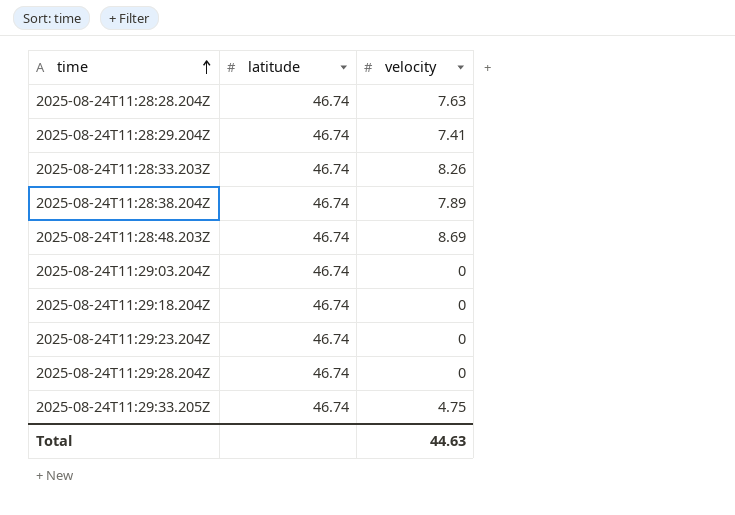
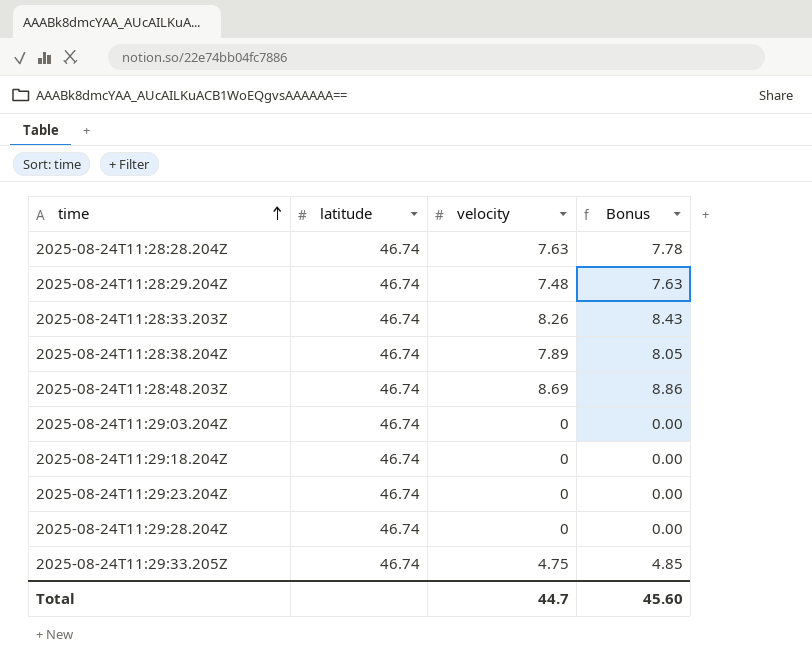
column Bonus | formula: none -> [velocity] * 1.02
2025-08-24T11:28:29.204Z | velocity: 7.41 -> 7.48
Total | velocity: 44.63 -> 44.7

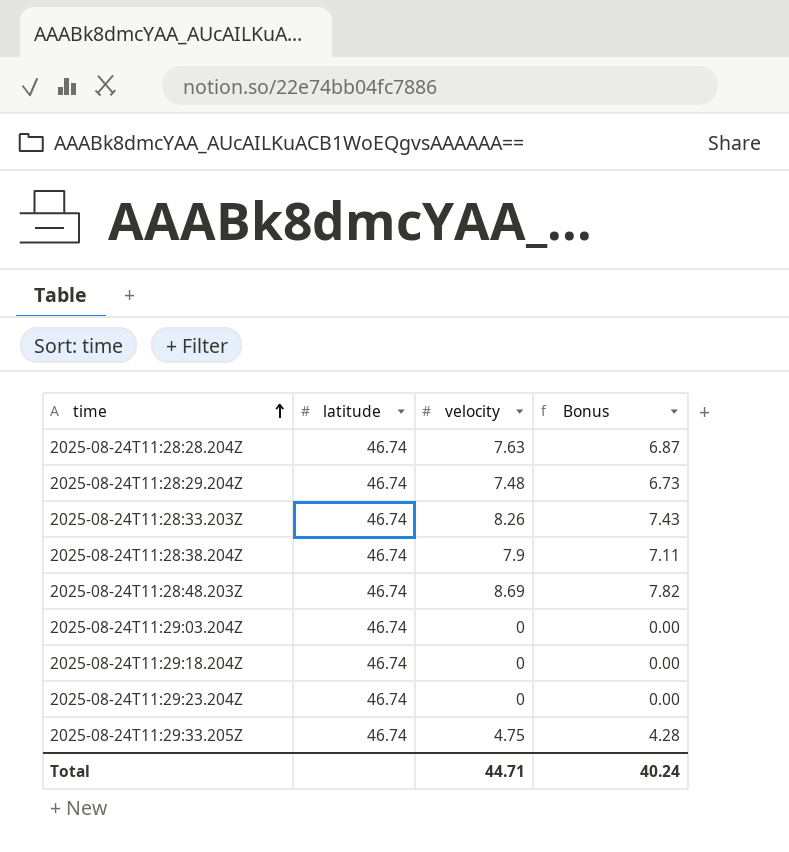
column Bonus | formula: [velocity] * 1.02 -> [velocity] * 0.9
row 2025-08-24T11:29:28.204Z: 46.74 | 0 | 0.00 -> none
2025-08-24T11:28:38.204Z | velocity: 7.89 -> 7.9
Total | velocity: 44.7 -> 44.71
Total | Bonus: 45.60 -> 40.24

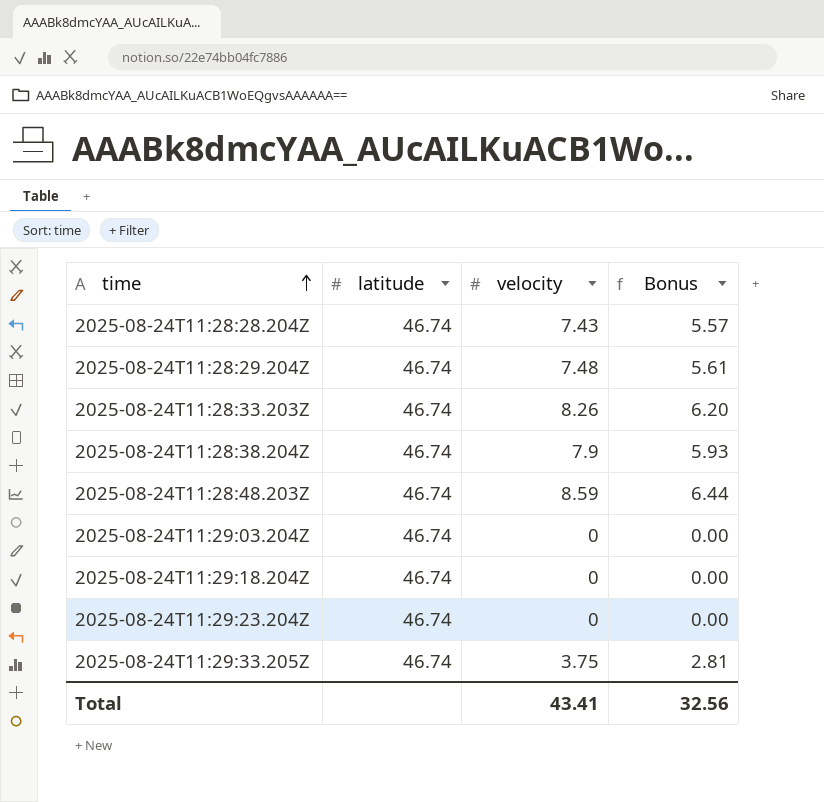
column Bonus | formula: [velocity] * 0.9 -> [velocity] * 0.75
2025-08-24T11:28:28.204Z | velocity: 7.63 -> 7.43
2025-08-24T11:28:48.203Z | velocity: 8.69 -> 8.59
2025-08-24T11:29:33.205Z | velocity: 4.75 -> 3.75
Total | velocity: 44.71 -> 43.41
Total | Bonus: 40.24 -> 32.56

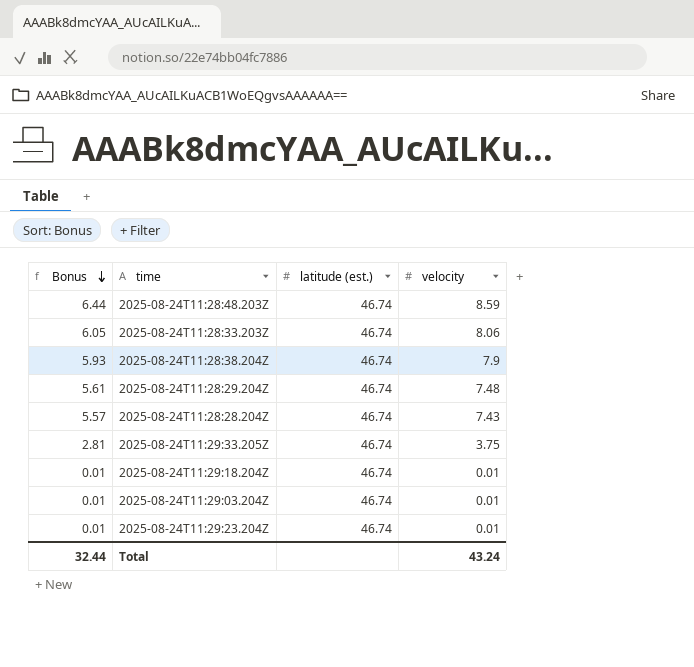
row order: time ascending -> Bonus descending
column Bonus | position: 4 -> 1
column name: latitude -> latitude (est.)
2025-08-24T11:28:33.203Z | Bonus: 6.20 -> 6.05
2025-08-24T11:28:33.203Z | velocity: 8.26 -> 8.06
2025-08-24T11:29:18.204Z | Bonus: 0.00 -> 0.01
2025-08-24T11:29:18.204Z | velocity: 0 -> 0.01
2025-08-24T11:29:03.204Z | Bonus: 0.00 -> 0.01
2025-08-24T11:29:03.204Z | velocity: 0 -> 0.01
2025-08-24T11:29:23.204Z | Bonus: 0.00 -> 0.01
2025-08-24T11:29:23.204Z | velocity: 0 -> 0.01
Total | Bonus: 32.56 -> 32.44
Total | velocity: 43.41 -> 43.24

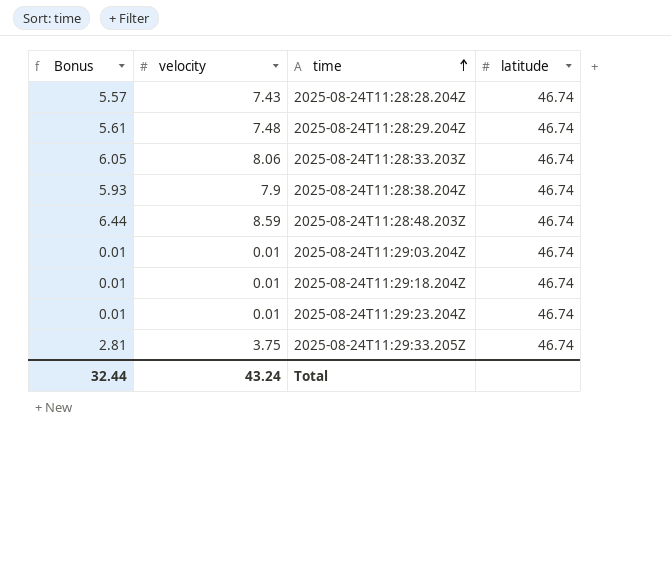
row order: Bonus descending -> time ascending
column velocity | position: 4 -> 2
column name: latitude (est.) -> latitude

